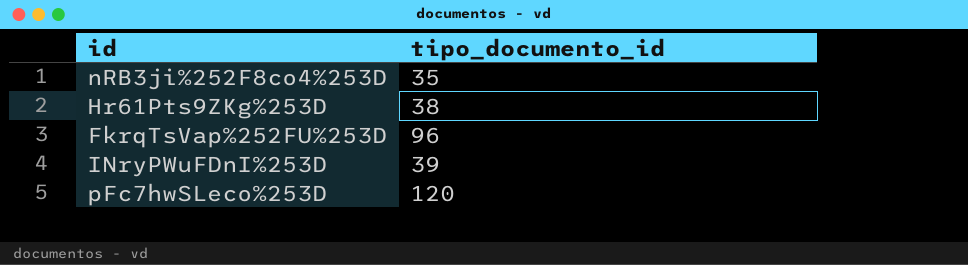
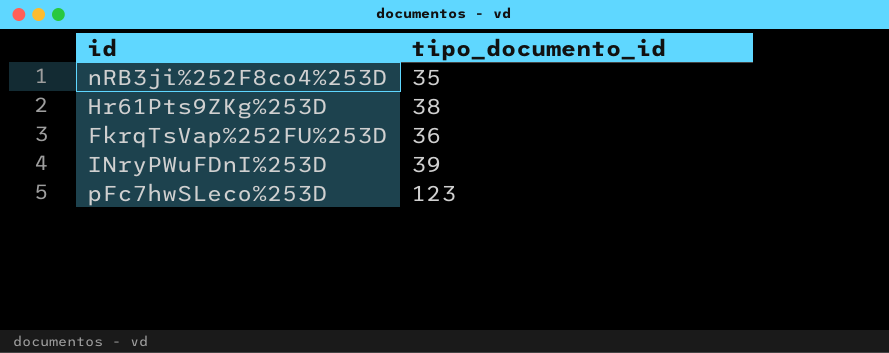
FkrqTsVap%252FU%253D | tipo_documento_id: 96 -> 36
pFc7hwSLeco%253D | tipo_documento_id: 120 -> 123

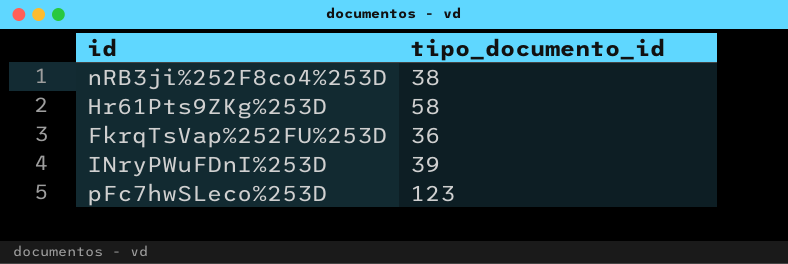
nRB3ji%252F8co4%253D | tipo_documento_id: 35 -> 38
Hr61Pts9ZKg%253D | tipo_documento_id: 38 -> 58

